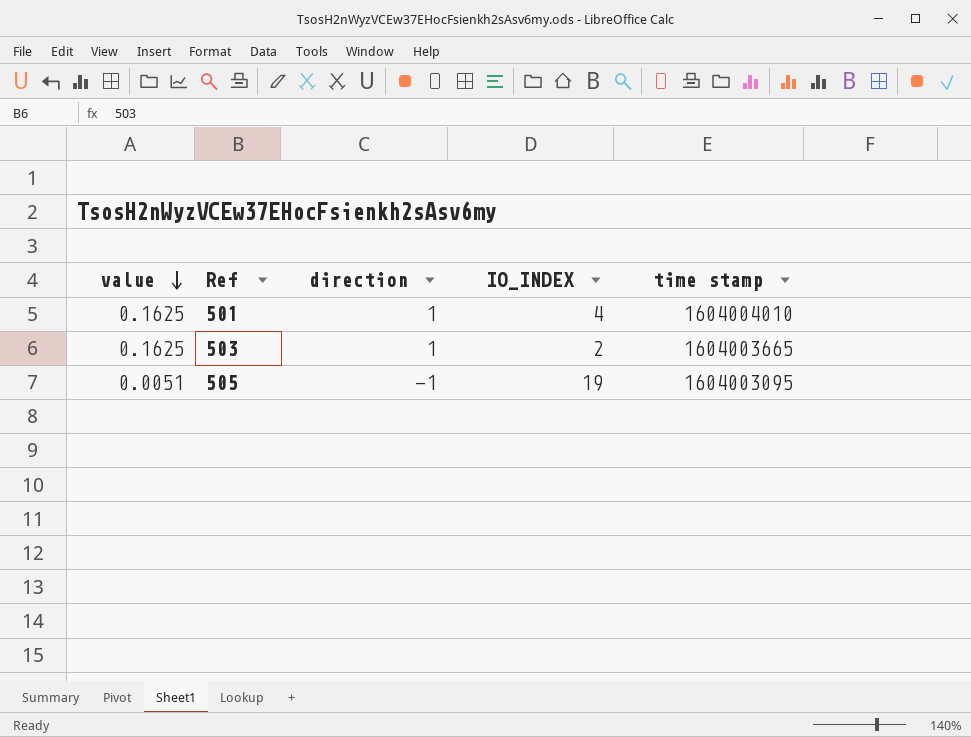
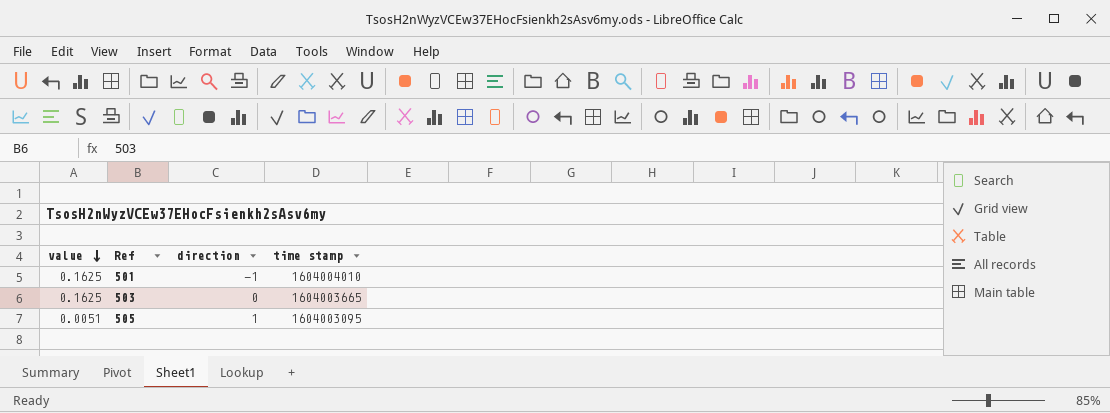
column IO_INDEX | position: 4 -> none
501 | direction: 1 -> -1
503 | direction: 1 -> 0
505 | direction: -1 -> 1

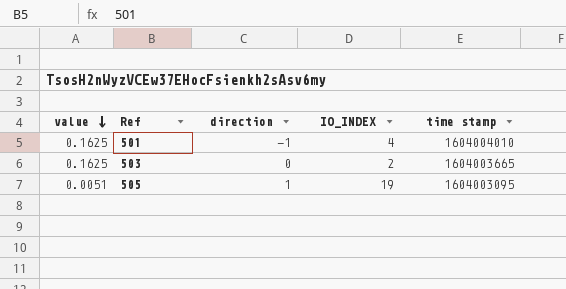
column IO_INDEX | position: none -> 4

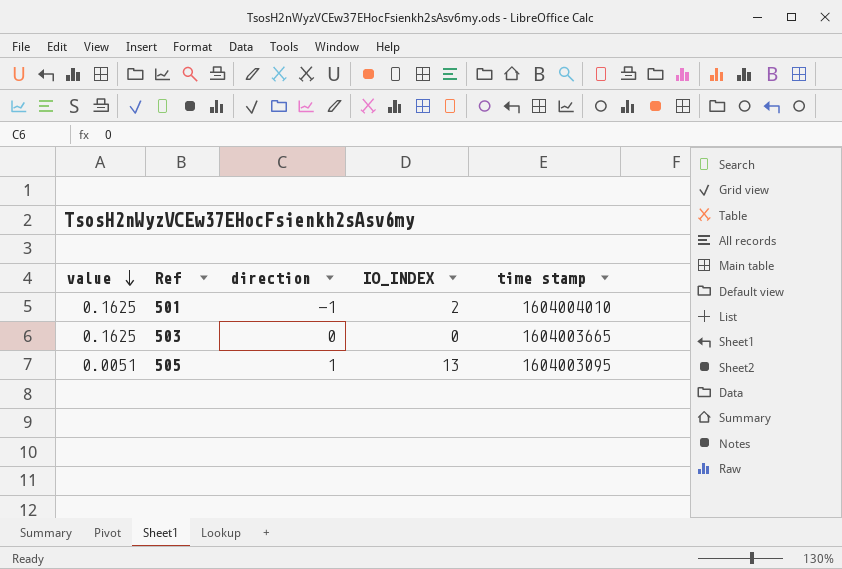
501 | IO_INDEX: 4 -> 2
503 | IO_INDEX: 2 -> 0
505 | IO_INDEX: 19 -> 13

